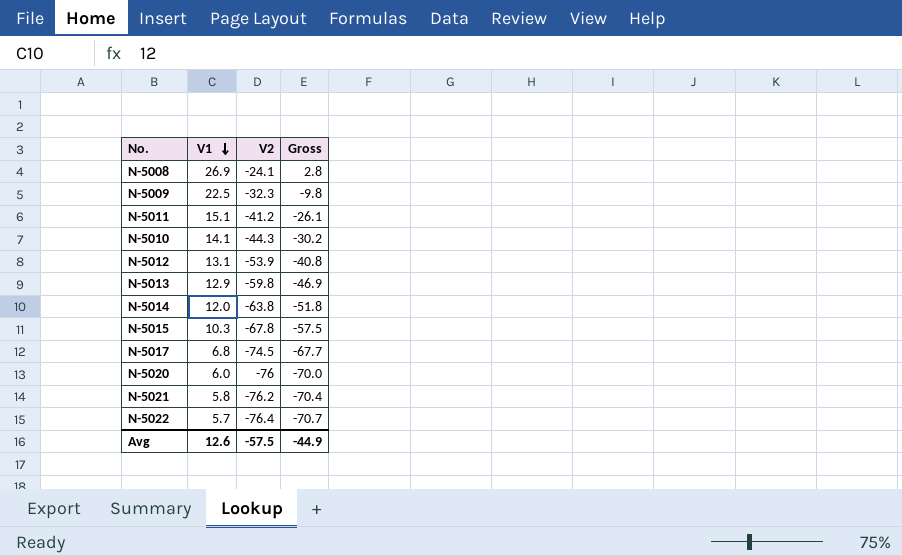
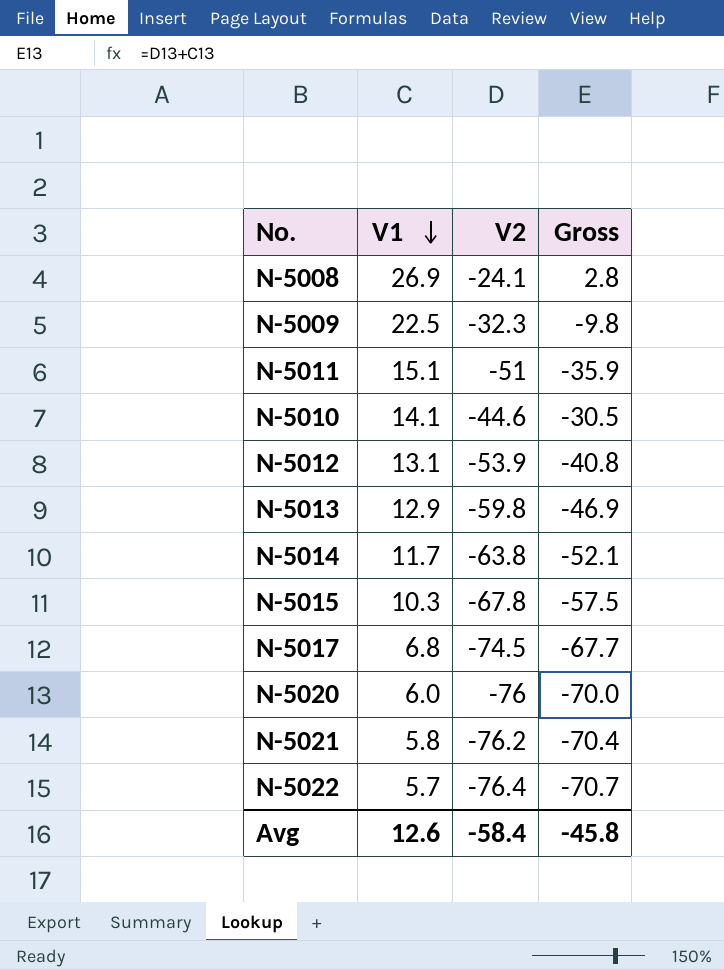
N-5011 | V2: -41.2 -> -51
N-5011 | Gross: -26.1 -> -35.9
N-5010 | V2: -44.3 -> -44.6
N-5010 | Gross: -30.2 -> -30.5
N-5014 | V1: 12.0 -> 11.7
N-5014 | Gross: -51.8 -> -52.1
Avg | V2: -57.5 -> -58.4
Avg | Gross: -44.9 -> -45.8

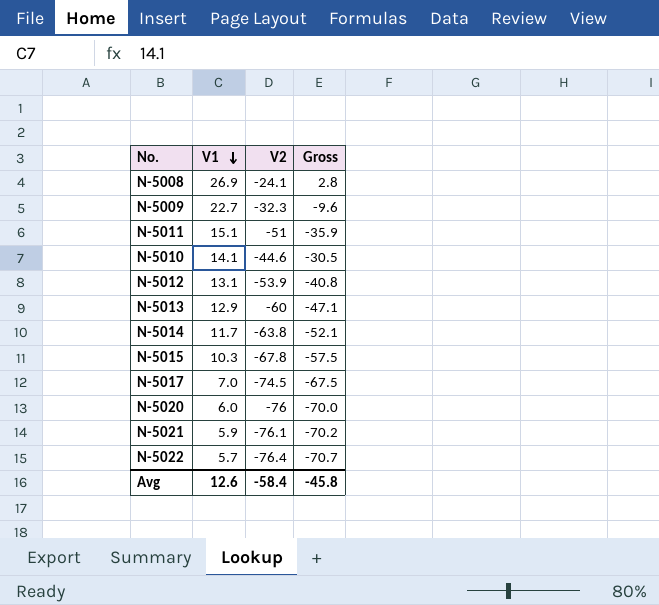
N-5009 | V1: 22.5 -> 22.7
N-5009 | Gross: -9.8 -> -9.6
N-5013 | V2: -59.8 -> -60
N-5013 | Gross: -46.9 -> -47.1
N-5017 | V1: 6.8 -> 7.0
N-5017 | Gross: -67.7 -> -67.5
N-5021 | V1: 5.8 -> 5.9
N-5021 | V2: -76.2 -> -76.1
N-5021 | Gross: -70.4 -> -70.2

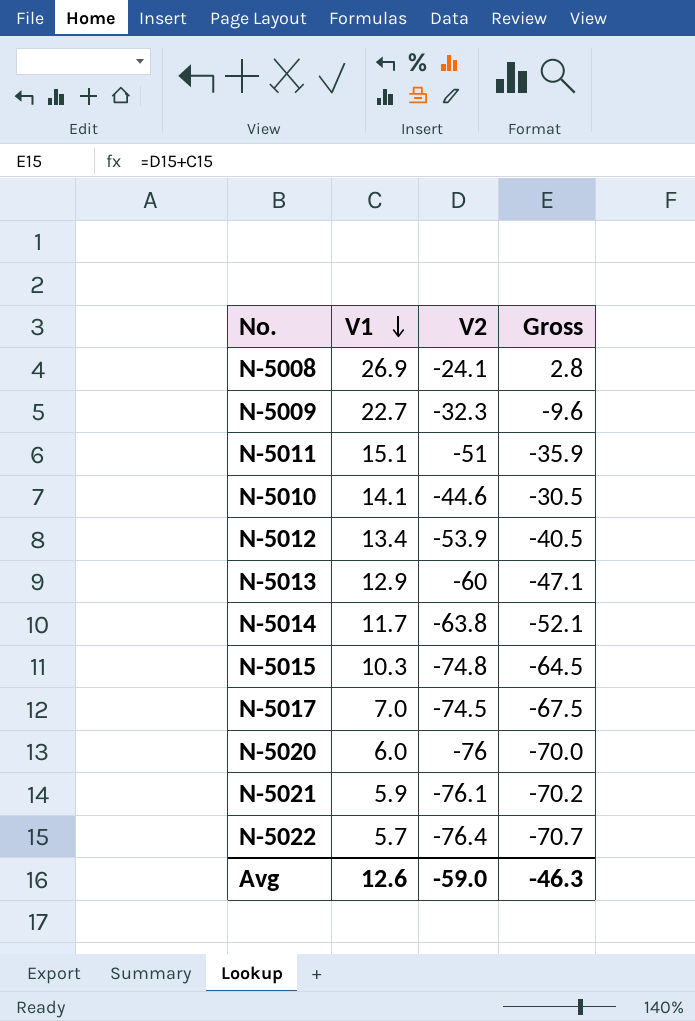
N-5012 | V1: 13.1 -> 13.4
N-5012 | Gross: -40.8 -> -40.5
N-5015 | V2: -67.8 -> -74.8
N-5015 | Gross: -57.5 -> -64.5
Avg | V2: -58.4 -> -59.0
Avg | Gross: -45.8 -> -46.3

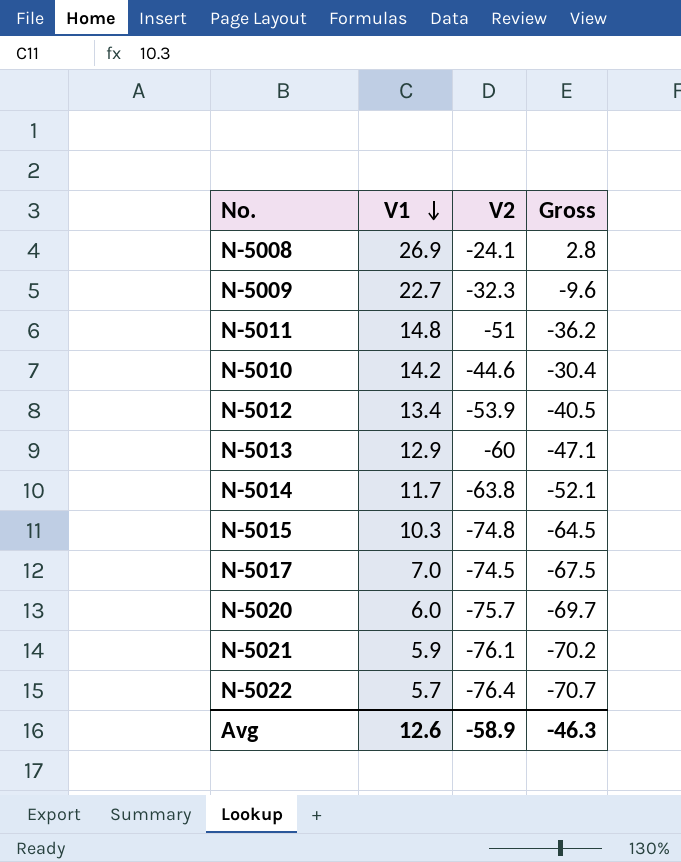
N-5011 | V1: 15.1 -> 14.8
N-5011 | Gross: -35.9 -> -36.2
N-5010 | V1: 14.1 -> 14.2
N-5010 | Gross: -30.5 -> -30.4
N-5020 | V2: -76 -> -75.7
N-5020 | Gross: -70.0 -> -69.7
Avg | V2: -59.0 -> -58.9

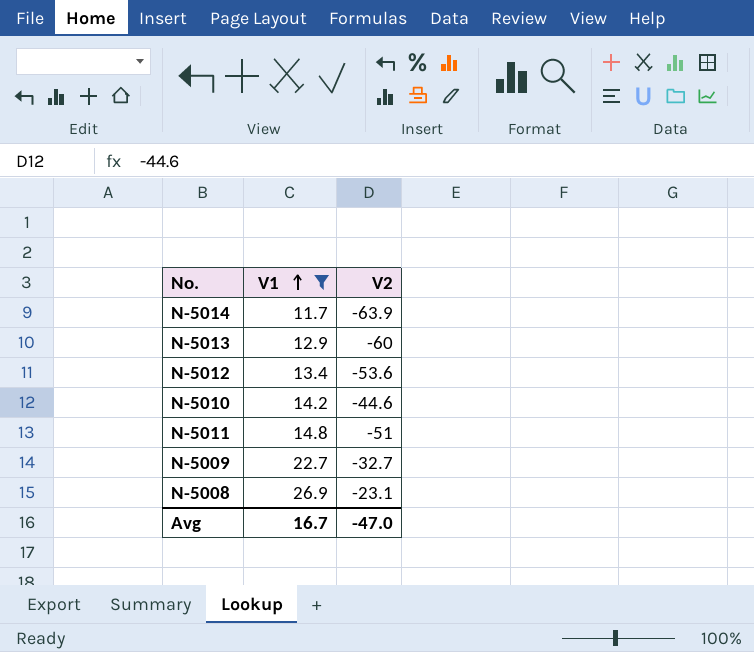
filter: none -> V1 >= 11.7
row order: V1 descending -> V1 ascending
column Gross | formula: [V1] + [V2] -> none
N-5014 | V2: -63.8 -> -63.9
N-5012 | V2: -53.9 -> -53.6
N-5009 | V2: -32.3 -> -32.7
N-5008 | V2: -24.1 -> -23.1
Avg | V1: 12.6 -> 16.7
Avg | V2: -58.9 -> -47.0

